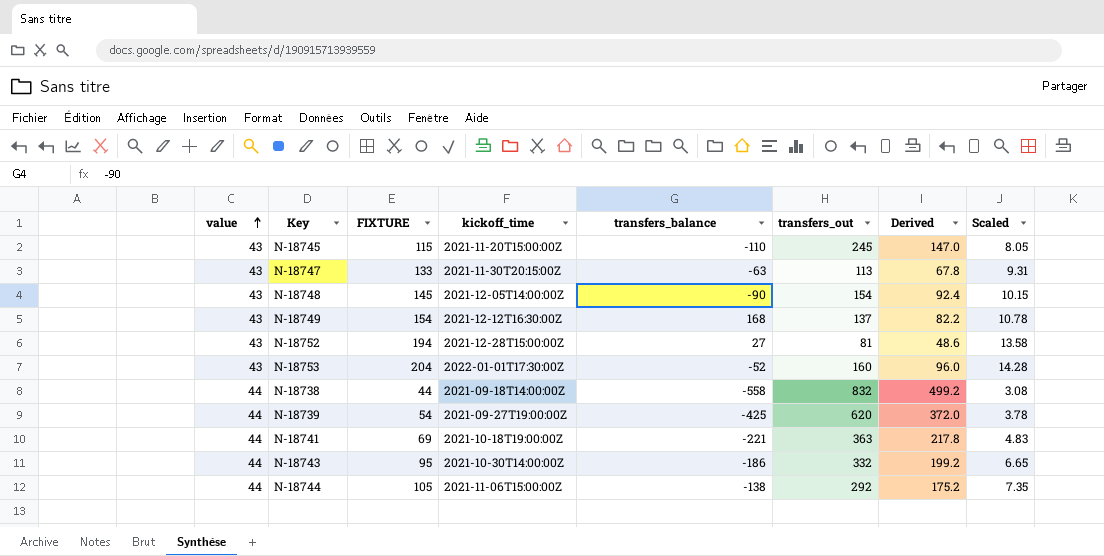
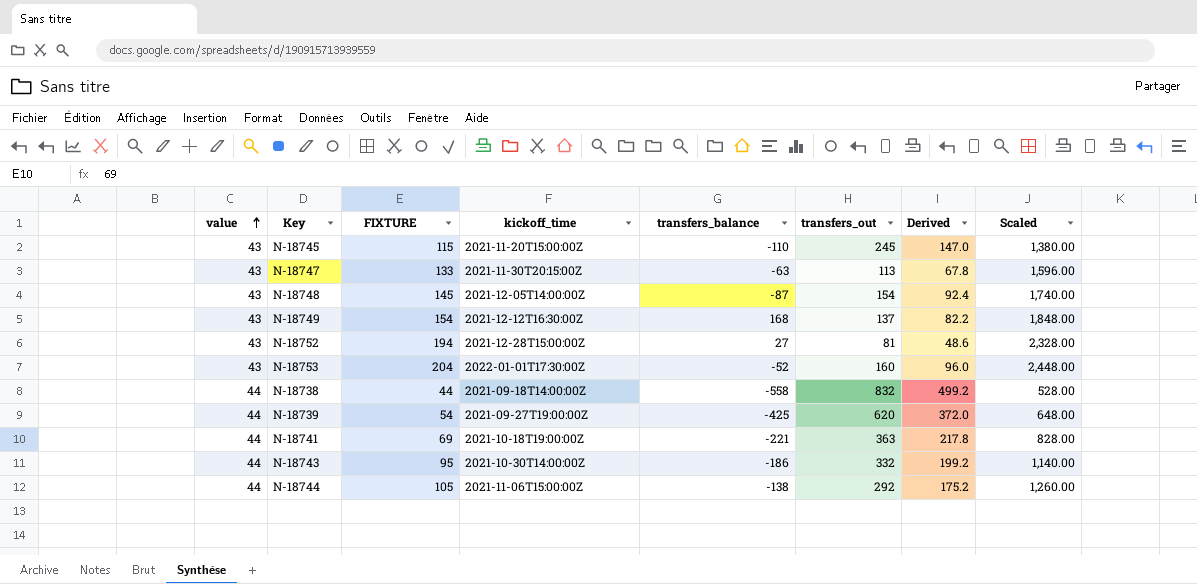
column Scaled | formula: [FIXTURE] * 0.07 -> [FIXTURE] * 12
N-18748 | transfers_balance: -90 -> -87

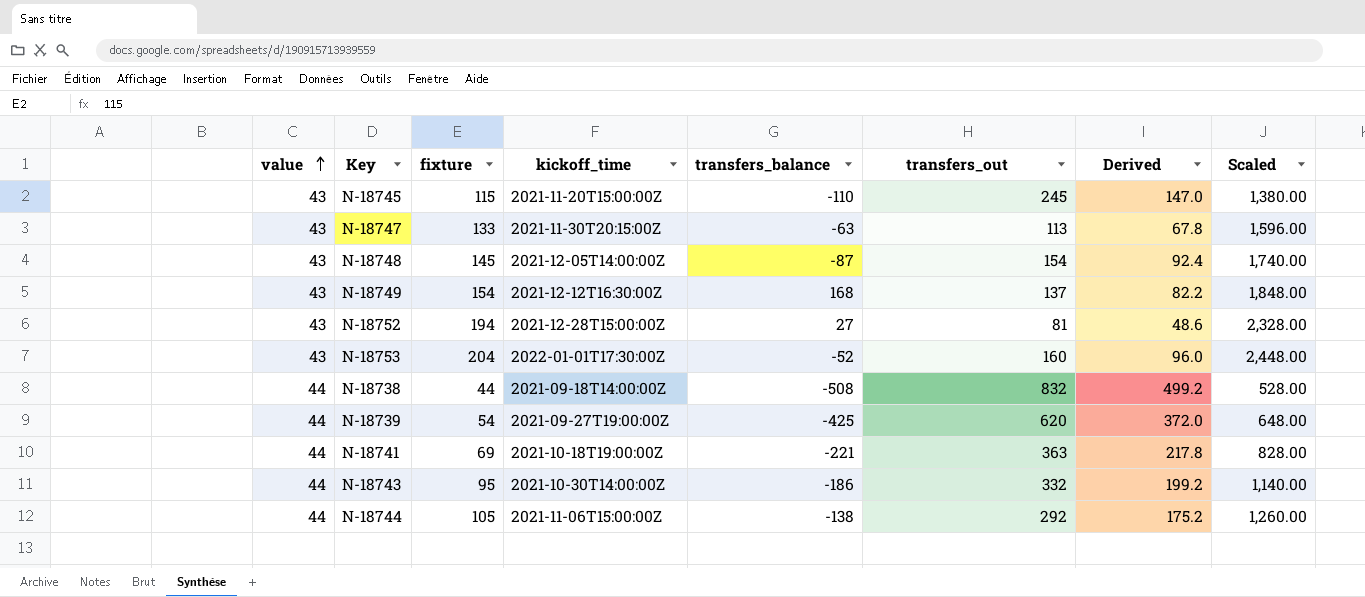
column name: FIXTURE -> fixture
N-18738 | transfers_balance: -558 -> -508

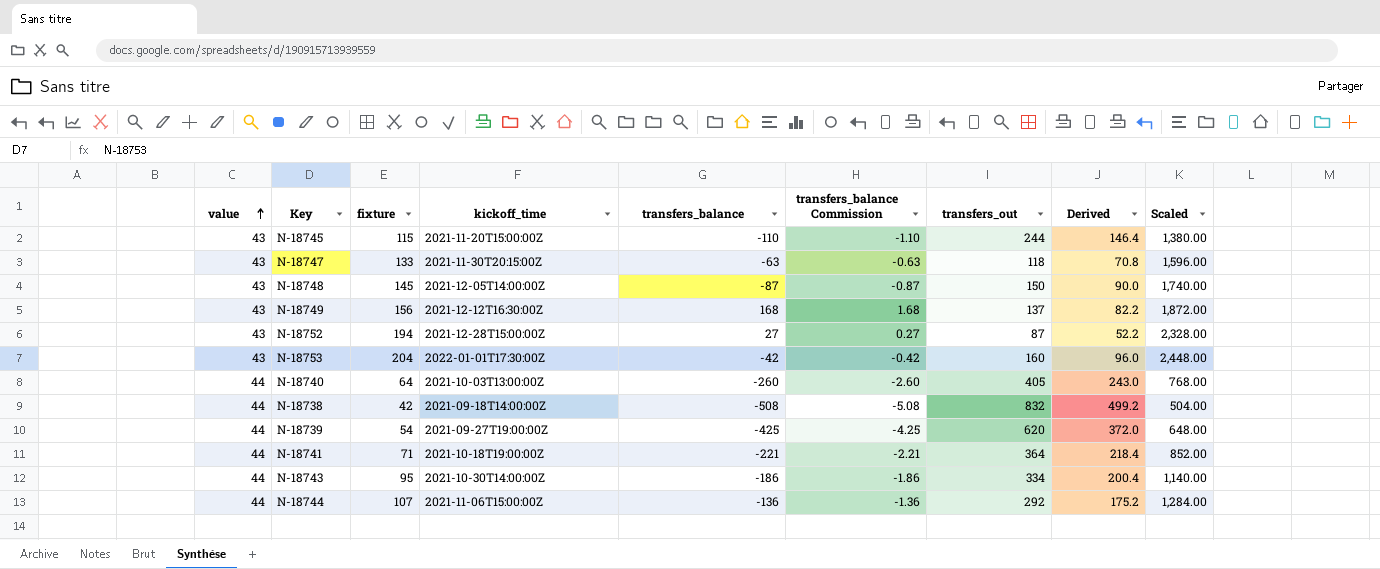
column transfers_balance Commission | formula: none -> [transfers_balance] * 0.01
N-18745 | transfers_out: 245 -> 244
N-18745 | Derived: 147.0 -> 146.4
N-18747 | transfers_out: 113 -> 118
N-18747 | Derived: 67.8 -> 70.8
N-18748 | transfers_out: 154 -> 150
N-18748 | Derived: 92.4 -> 90.0
N-18749 | fixture: 154 -> 156
N-18749 | Scaled: 1,848.00 -> 1,872.00
N-18752 | transfers_out: 81 -> 87
N-18752 | Derived: 48.6 -> 52.2
N-18753 | transfers_balance: -52 -> -42
row N-18740: none -> 44 | 64 | 2021-10-03T13:00:00Z | -260 | -2.60 | 405 | 243.0 | 768.00
N-18738 | fixture: 44 -> 42
N-18738 | Scaled: 528.00 -> 504.00
N-18741 | fixture: 69 -> 71
N-18741 | transfers_out: 363 -> 364
N-18741 | Derived: 217.8 -> 218.4
N-18741 | Scaled: 828.00 -> 852.00
N-18743 | transfers_out: 332 -> 334
N-18743 | Derived: 199.2 -> 200.4
N-18744 | fixture: 105 -> 107
N-18744 | transfers_balance: -138 -> -136
N-18744 | Scaled: 1,260.00 -> 1,284.00

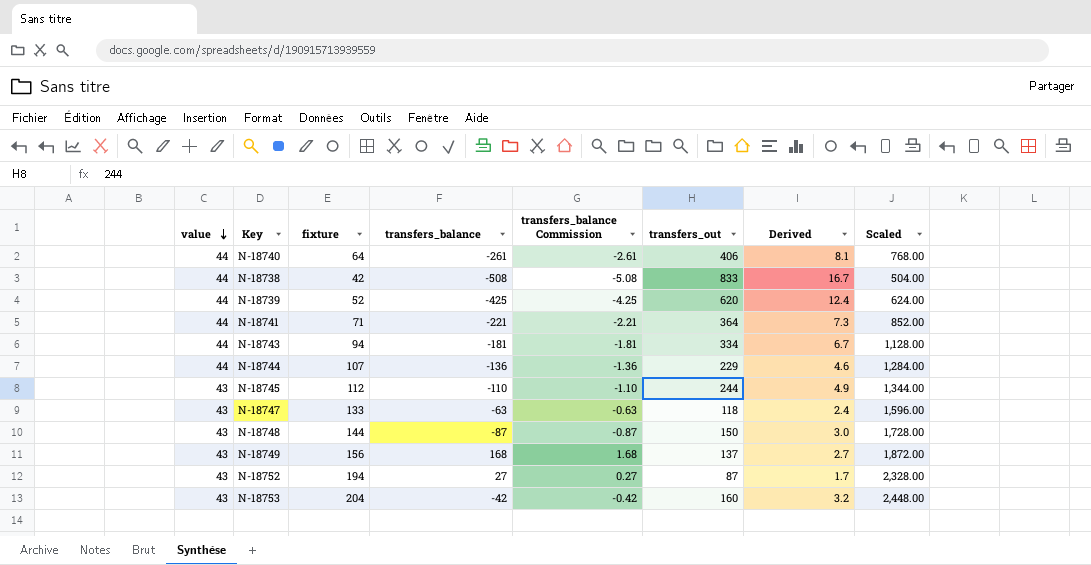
row order: value ascending -> value descending
column kickoff_time | position: 4 -> none
column Derived | formula: [transfers_out] * 0.6 -> [transfers_out] * 0.02
N-18740 | transfers_balance: -260 -> -261
N-18740 | transfers_balance Commission: -2.60 -> -2.61
N-18740 | transfers_out: 405 -> 406
N-18738 | transfers_out: 832 -> 833
N-18739 | fixture: 54 -> 52
N-18739 | Scaled: 648.00 -> 624.00
N-18743 | fixture: 95 -> 94
N-18743 | transfers_balance: -186 -> -181
N-18743 | transfers_balance Commission: -1.86 -> -1.81
N-18743 | Scaled: 1,140.00 -> 1,128.00
N-18744 | transfers_out: 292 -> 229
N-18745 | fixture: 115 -> 112
N-18745 | Scaled: 1,380.00 -> 1,344.00
N-18748 | fixture: 145 -> 144
N-18748 | Scaled: 1,740.00 -> 1,728.00

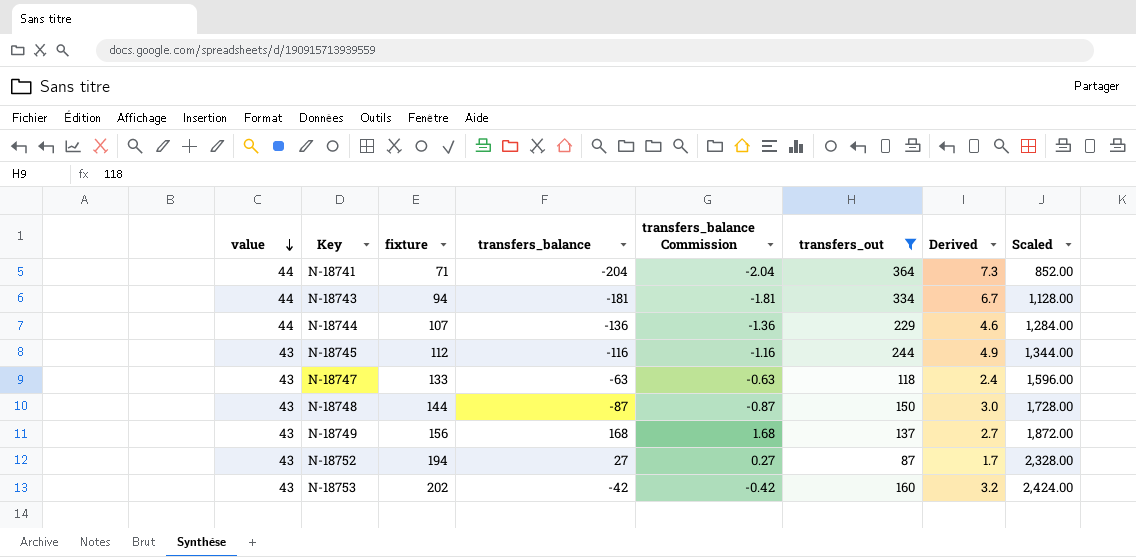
filter: none -> transfers_out <= 364
N-18741 | transfers_balance: -221 -> -204
N-18741 | transfers_balance Commission: -2.21 -> -2.04
N-18745 | transfers_balance: -110 -> -116
N-18745 | transfers_balance Commission: -1.10 -> -1.16
N-18753 | fixture: 204 -> 202
N-18753 | Scaled: 2,448.00 -> 2,424.00

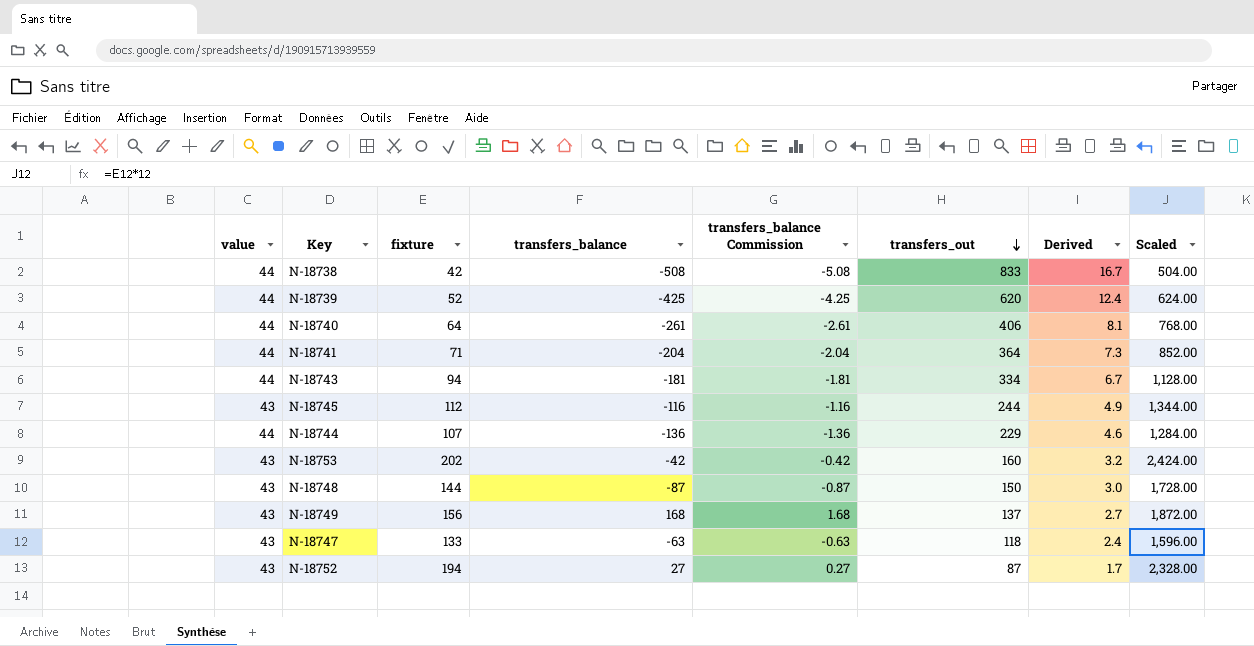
filter: transfers_out <= 364 -> none
row order: value descending -> transfers_out descending

